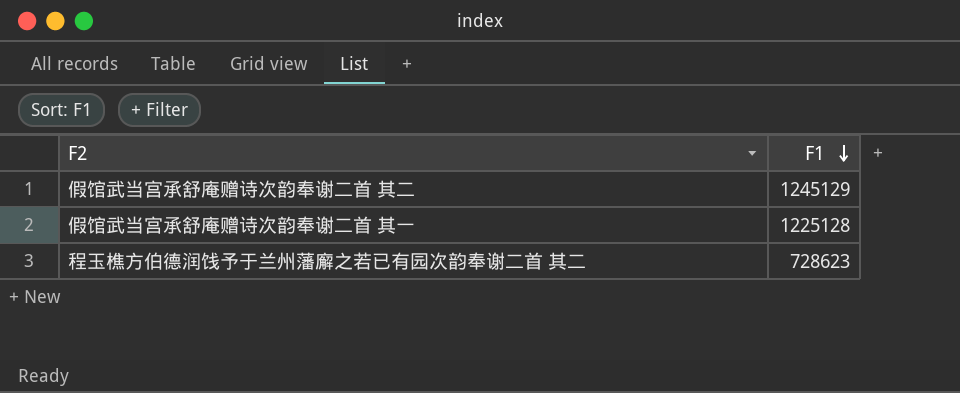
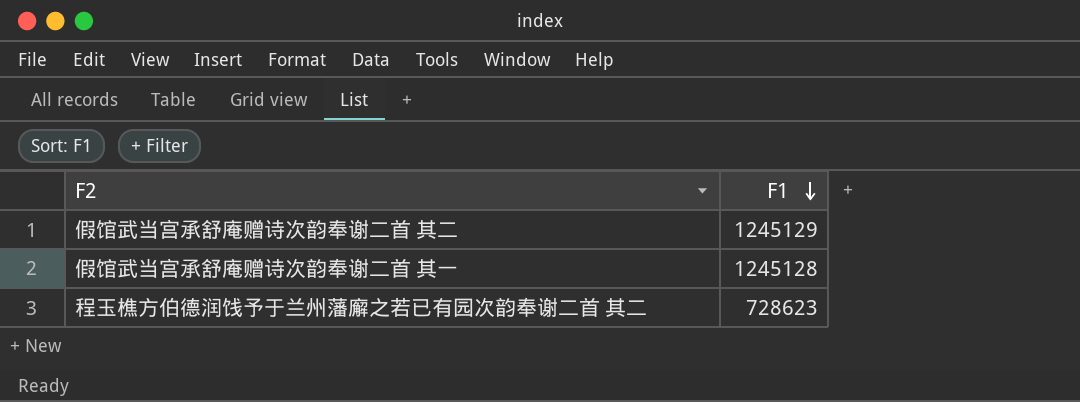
假馆武当宫承舒庵赠诗次韵奉谢二首 其一 | F1: 1225128 -> 1245128

